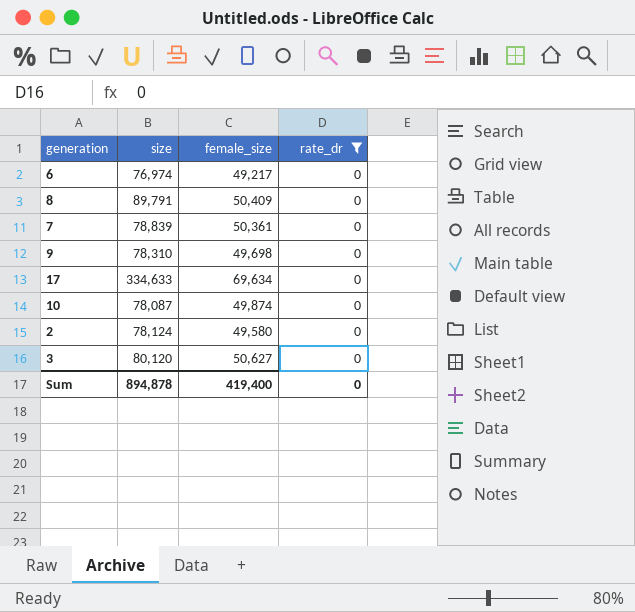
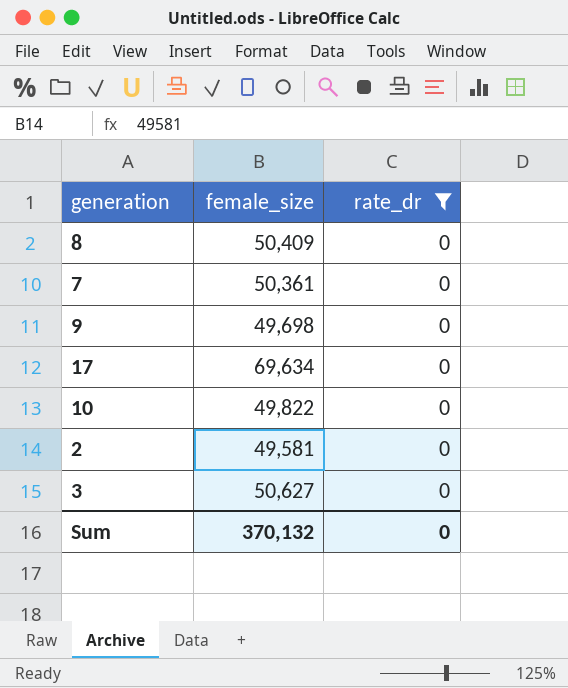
column size | position: 2 -> none
row 6: 76,974 | 49,217 | 0 -> none
10 | female_size: 49,874 -> 49,822
2 | female_size: 49,580 -> 49,581
Sum | female_size: 419,400 -> 370,132

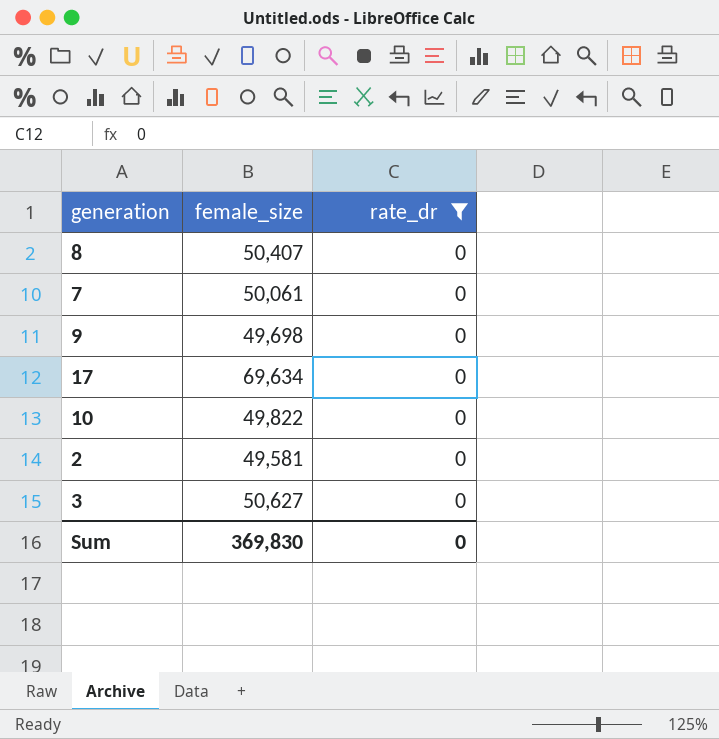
8 | female_size: 50,409 -> 50,407
7 | female_size: 50,361 -> 50,061
Sum | female_size: 370,132 -> 369,830

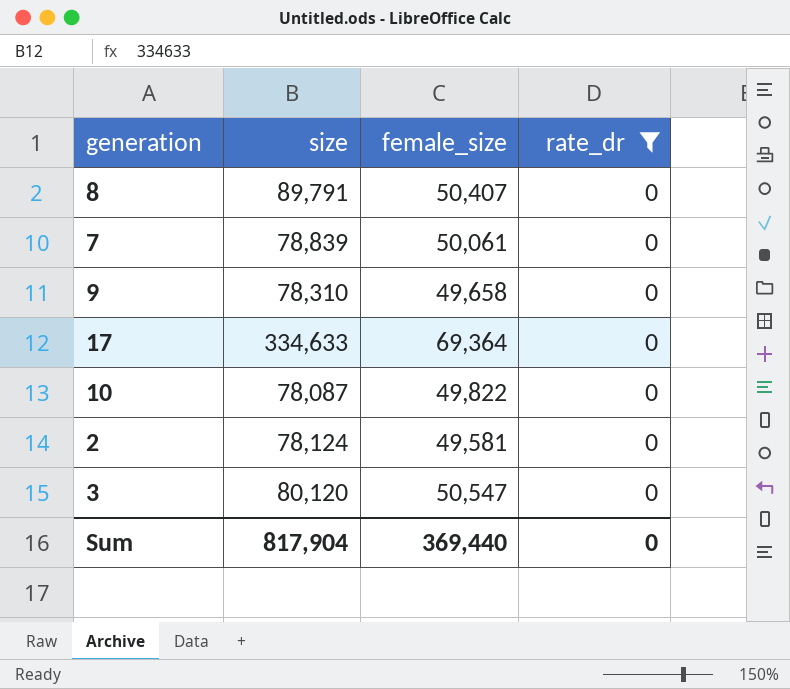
column size | position: none -> 2
9 | female_size: 49,698 -> 49,658
17 | female_size: 69,634 -> 69,364
3 | female_size: 50,627 -> 50,547
Sum | female_size: 369,830 -> 369,440

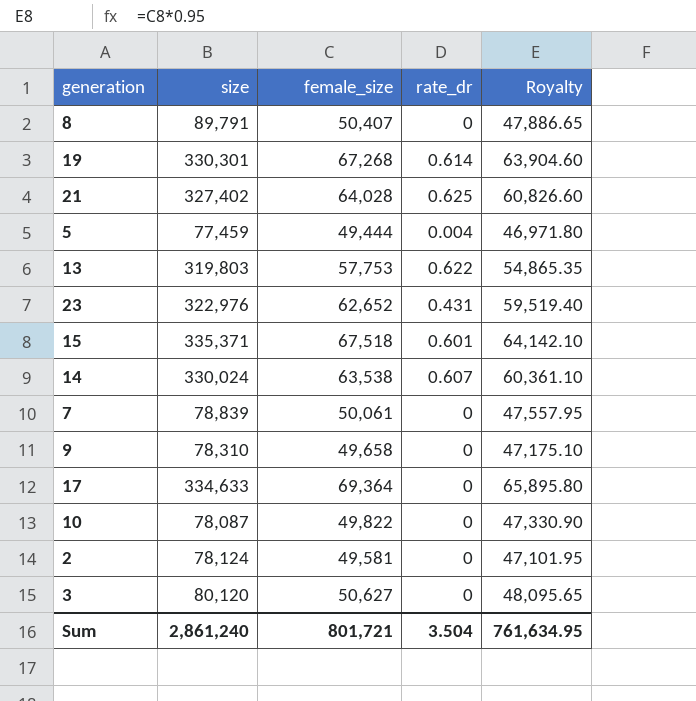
filter: rate_dr = 0 -> none
column Royalty | formula: none -> [female_size] * 0.95
3 | female_size: 50,547 -> 50,627
Sum | size: 817,904 -> 2,861,240
Sum | female_size: 369,440 -> 801,721
Sum | rate_dr: 0 -> 3.504

